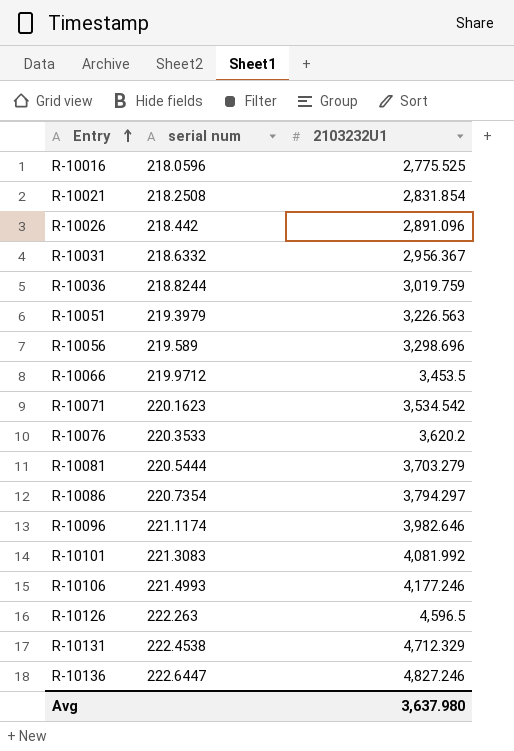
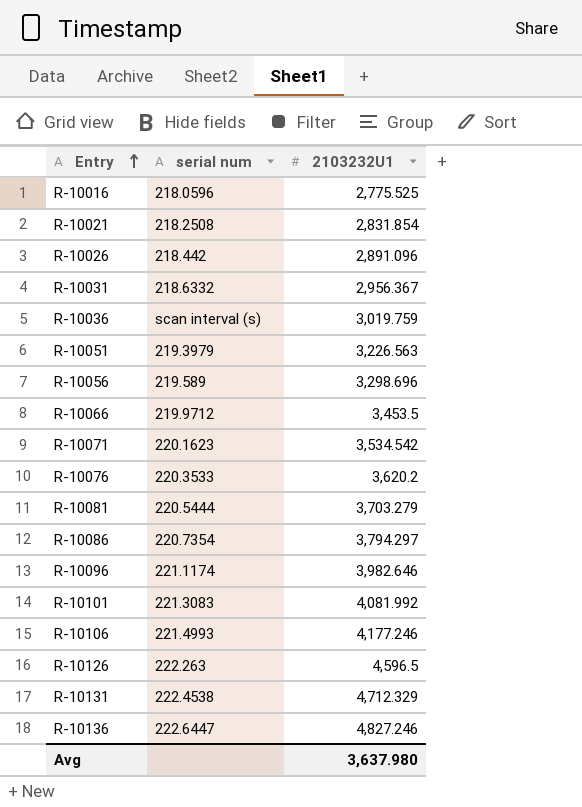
R-10036 | serial num: 218.8244 -> scan interval (s)

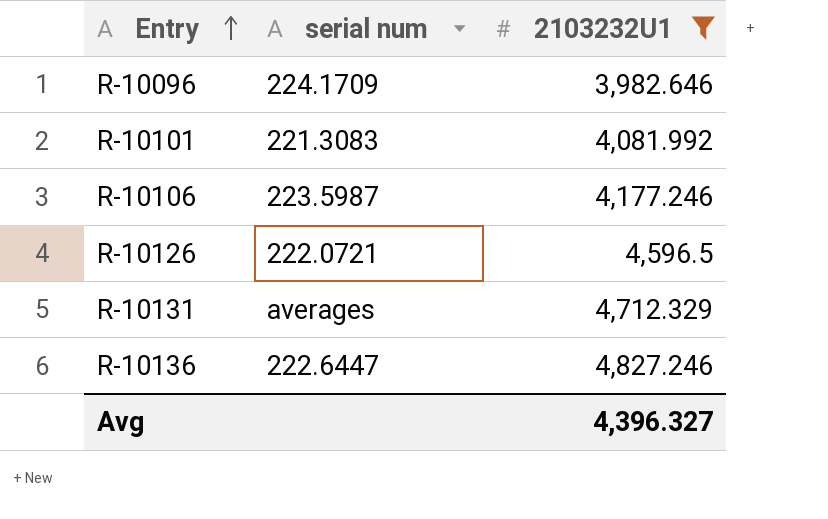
filter: none -> 2103232U1 >= 3,982.646
R-10096 | serial num: 221.1174 -> 224.1709
R-10106 | serial num: 221.4993 -> 223.5987
R-10126 | serial num: 222.263 -> 222.0721
R-10131 | serial num: 222.4538 -> averages
Avg | 2103232U1: 3,637.980 -> 4,396.327

